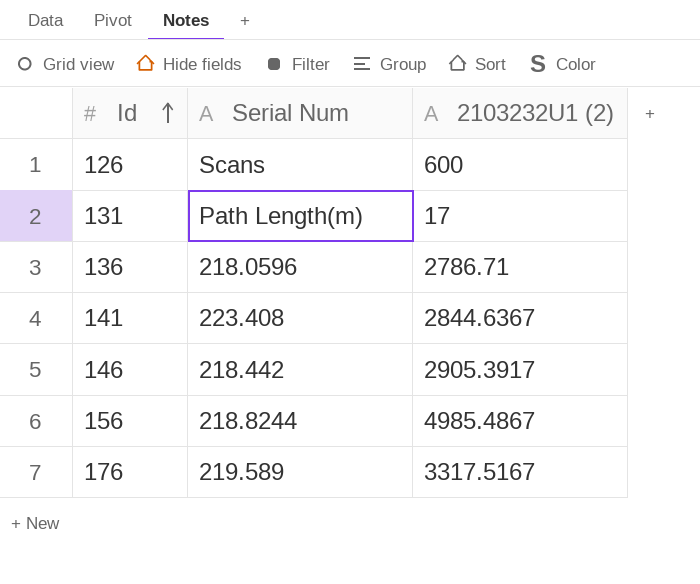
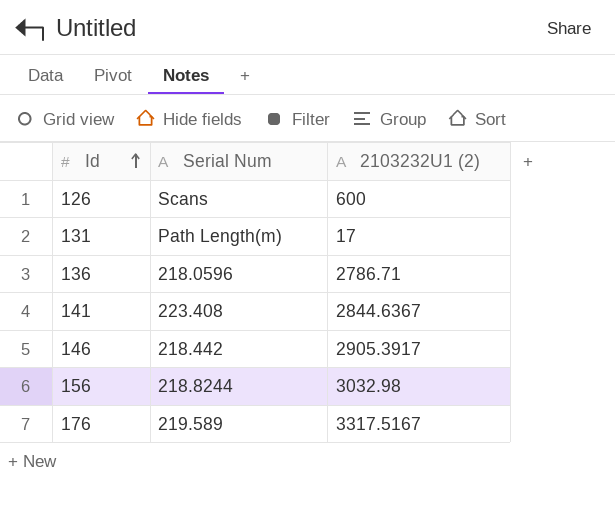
156 | 2103232U1 (2): 4985.4867 -> 3032.98

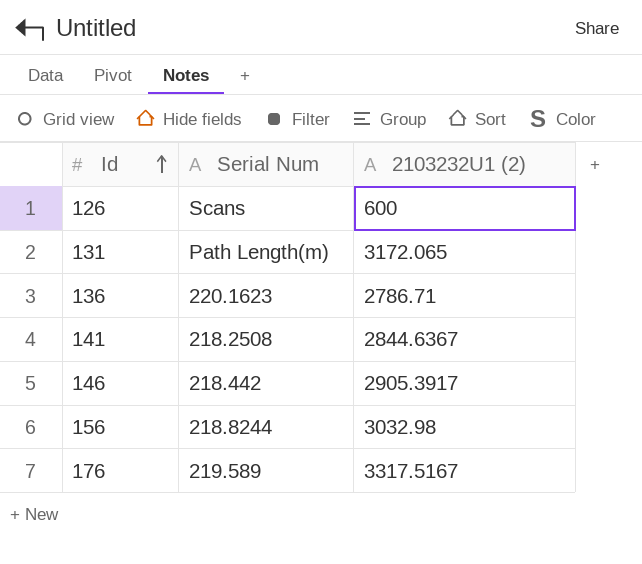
131 | 2103232U1 (2): 17 -> 3172.065
136 | Serial Num: 218.0596 -> 220.1623
141 | Serial Num: 223.408 -> 218.2508

